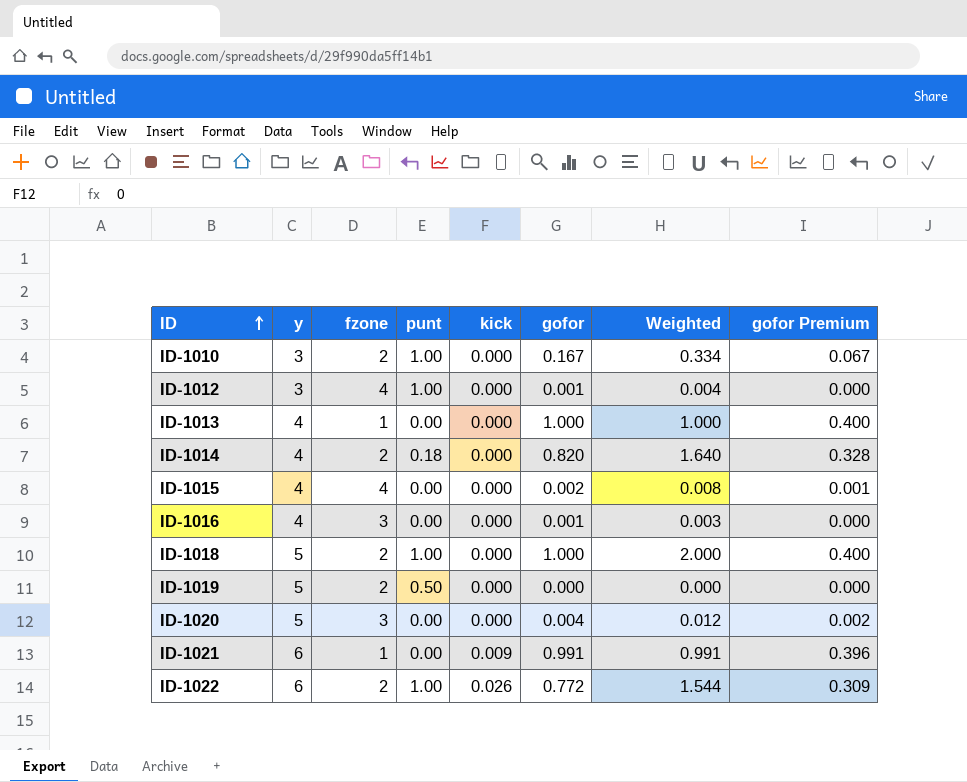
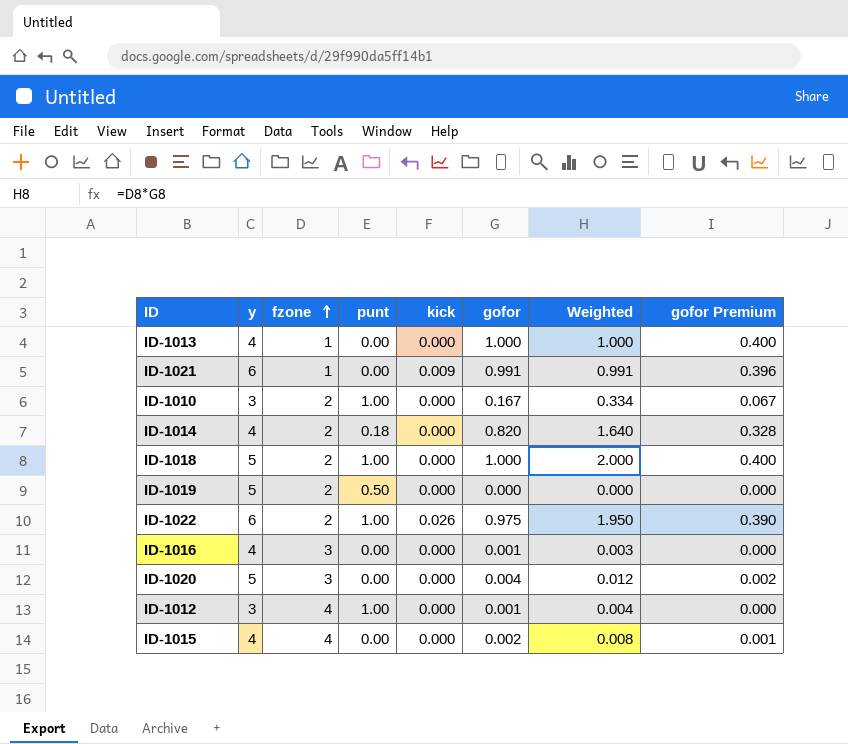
row order: ID ascending -> fzone ascending
ID-1022 | gofor: 0.772 -> 0.975
ID-1022 | Weighted: 1.544 -> 1.950
ID-1022 | gofor Premium: 0.309 -> 0.390

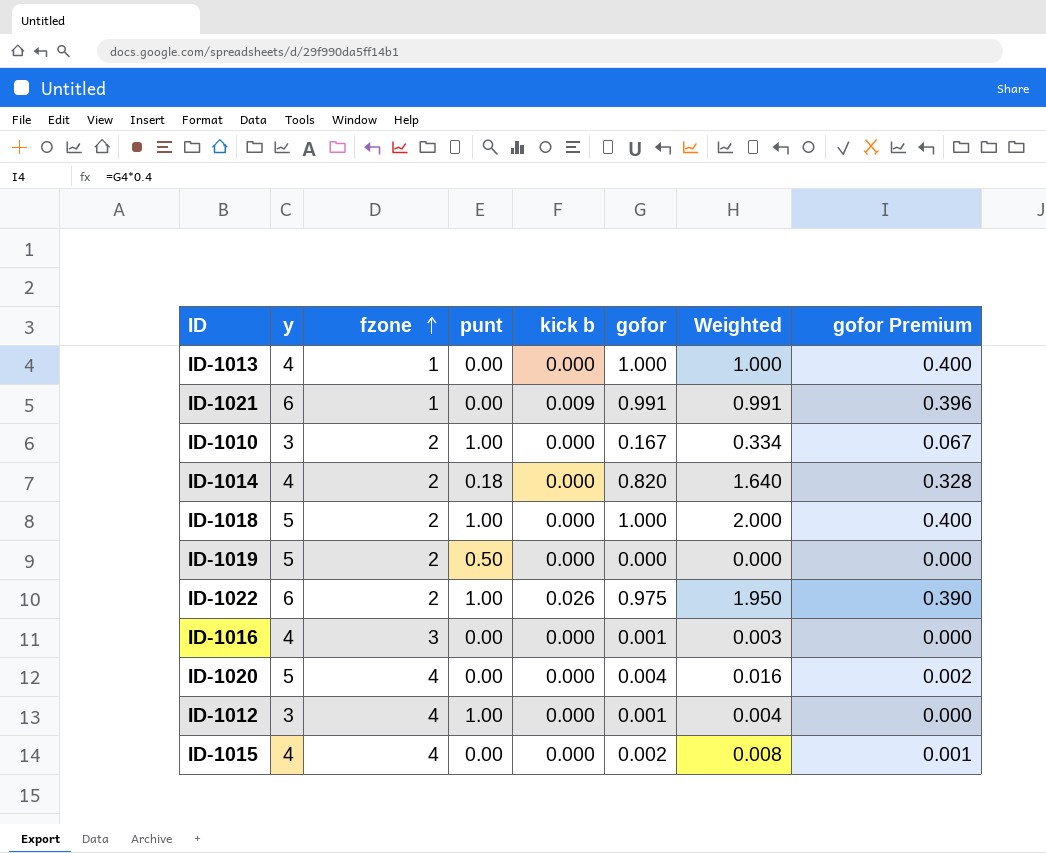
column name: kick -> kick b
ID-1020 | fzone: 3 -> 4
ID-1020 | Weighted: 0.012 -> 0.016

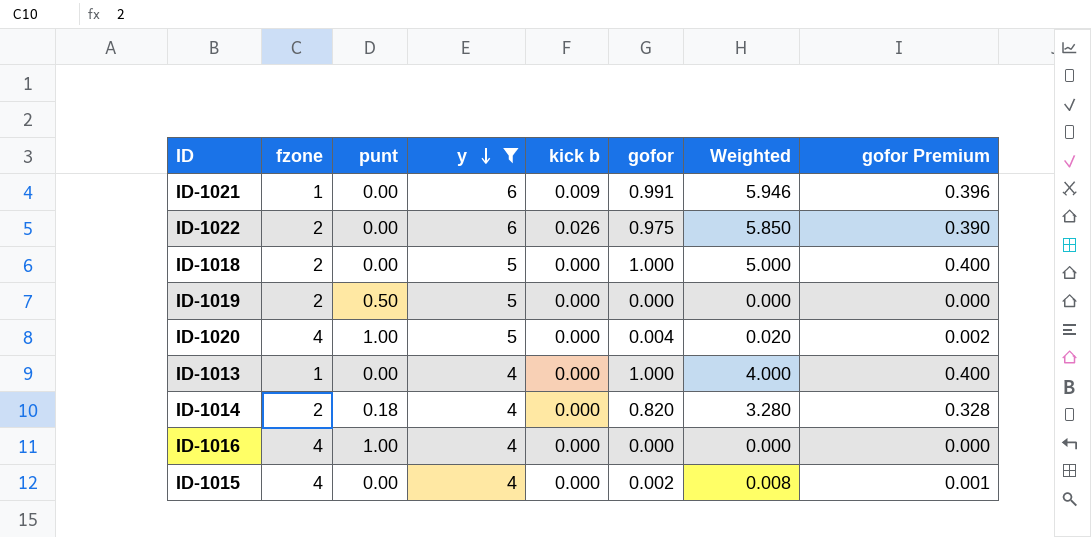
filter: none -> y != 3
row order: fzone ascending -> y descending
column y | position: 2 -> 4
column Weighted | formula: [fzone] * [gofor] -> [y] * [gofor]
ID-1022 | punt: 1.00 -> 0.00
ID-1018 | punt: 1.00 -> 0.00
ID-1020 | punt: 0.00 -> 1.00
ID-1016 | fzone: 3 -> 4
ID-1016 | punt: 0.00 -> 1.00
ID-1016 | gofor: 0.001 -> 0.000

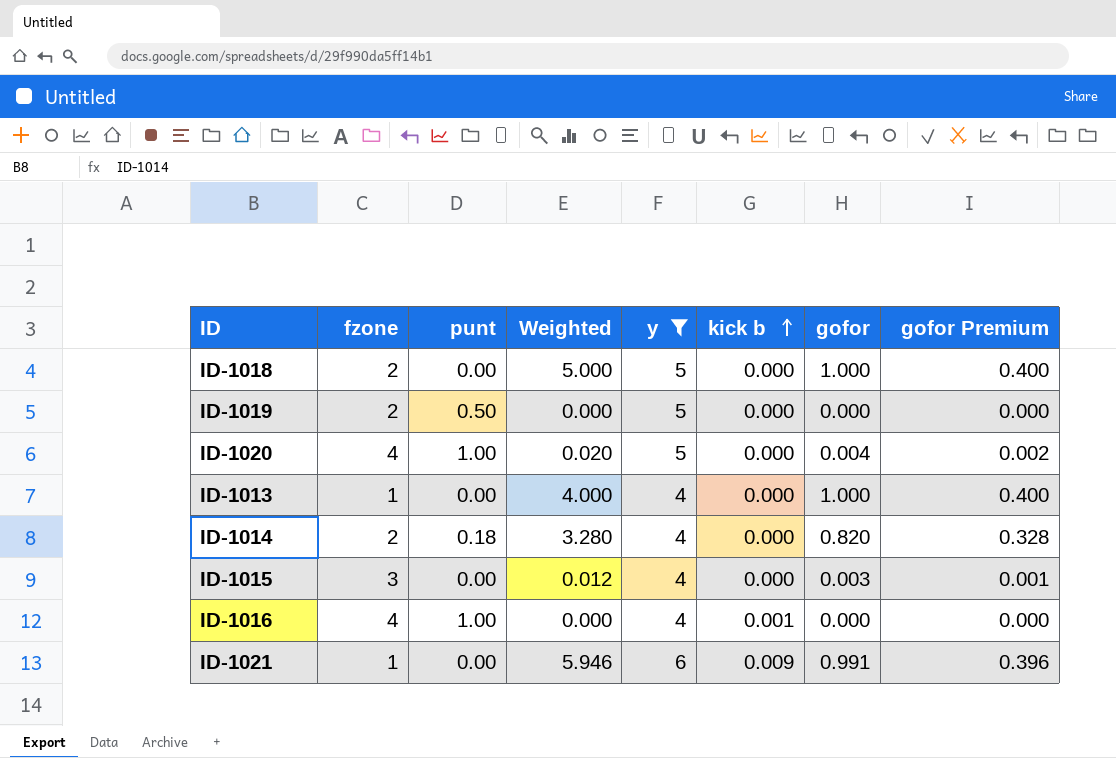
row order: y descending -> kick b ascending
column Weighted | position: 7 -> 4
row ID-1022: 2 | 0.00 | 6 | 0.026 | 0.975 | 5.850 | 0.390 -> none
ID-1015 | fzone: 4 -> 3
ID-1015 | Weighted: 0.008 -> 0.012
ID-1015 | gofor: 0.002 -> 0.003
ID-1016 | kick b: 0.000 -> 0.001

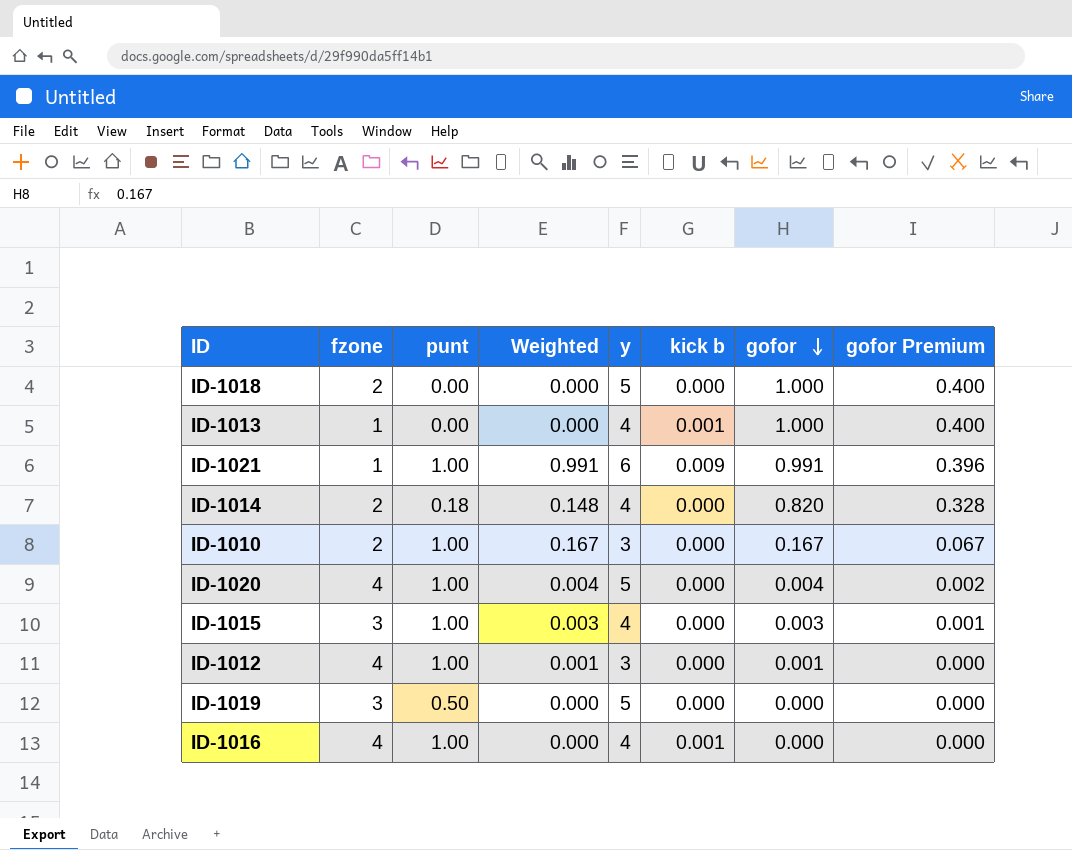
filter: y != 3 -> none
row order: kick b ascending -> gofor descending
column Weighted | formula: [y] * [gofor] -> [punt] * [gofor]
ID-1013 | kick b: 0.000 -> 0.001
ID-1021 | punt: 0.00 -> 1.00
ID-1015 | punt: 0.00 -> 1.00
ID-1019 | fzone: 2 -> 3

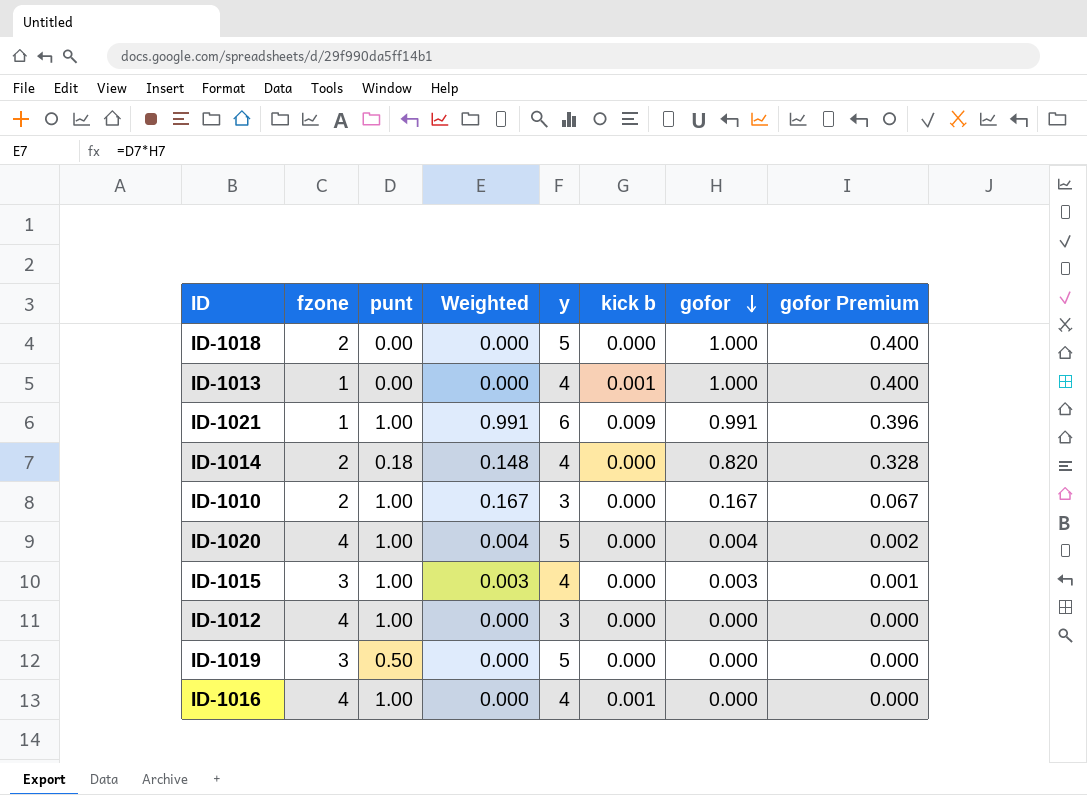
ID-1012 | Weighted: 0.001 -> 0.000
ID-1012 | gofor: 0.001 -> 0.000

